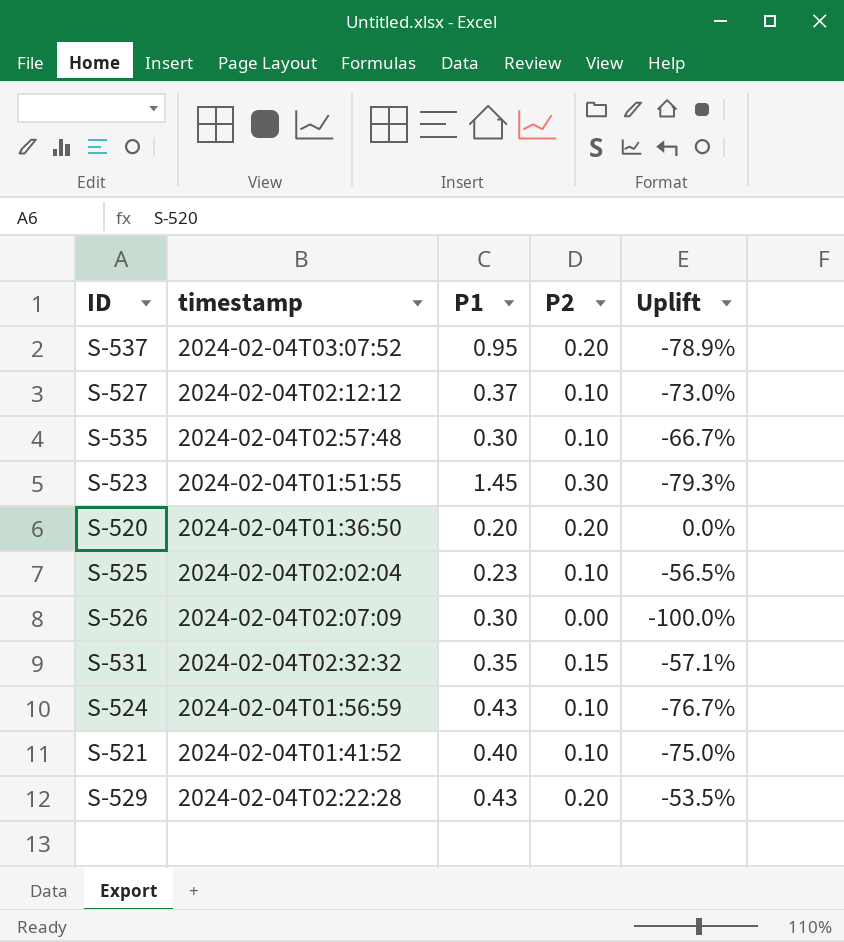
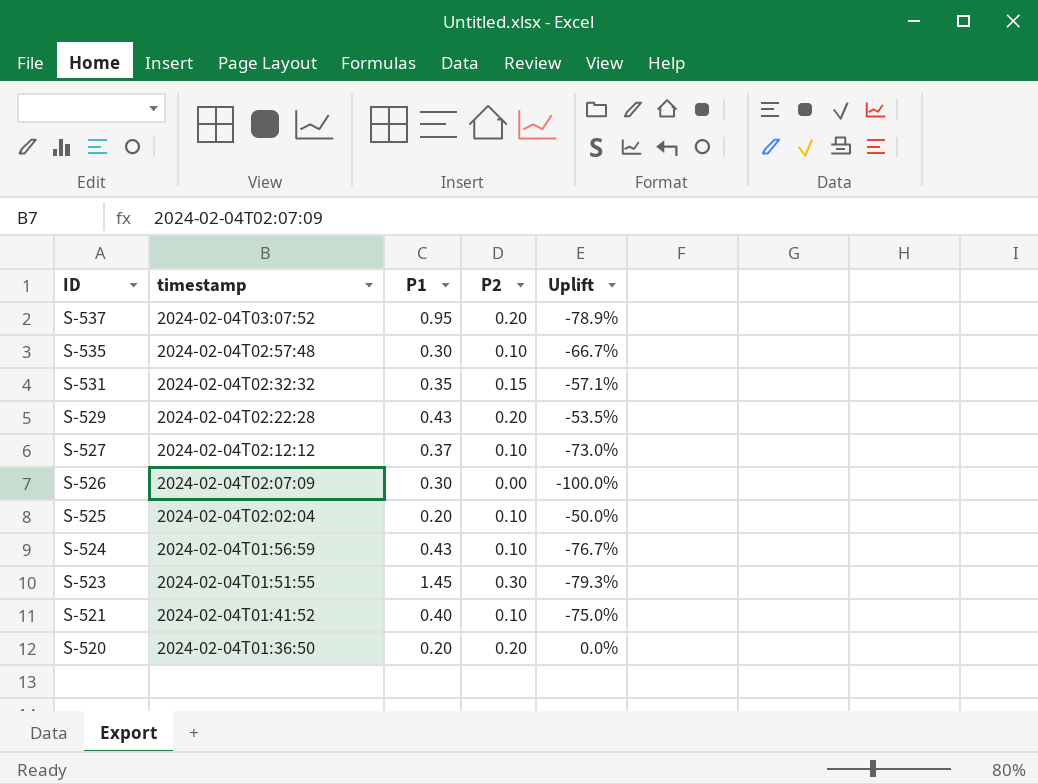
row order: none -> ID descending
S-525 | P1: 0.23 -> 0.20
S-525 | Uplift: -56.5% -> -50.0%

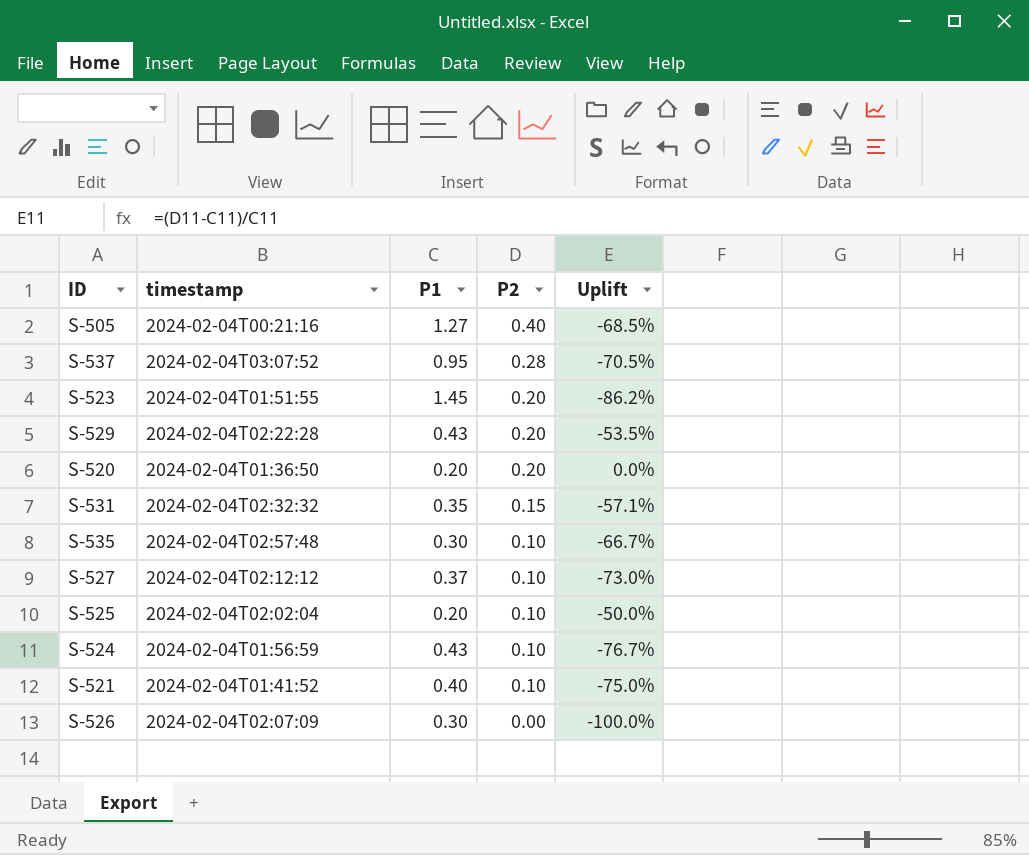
row order: ID descending -> P2 descending
row S-505: none -> 2024-02-04T00:21:16 | 1.27 | 0.40 | -68.5%
S-537 | P2: 0.20 -> 0.28
S-537 | Uplift: -78.9% -> -70.5%
S-523 | P2: 0.30 -> 0.20
S-523 | Uplift: -79.3% -> -86.2%

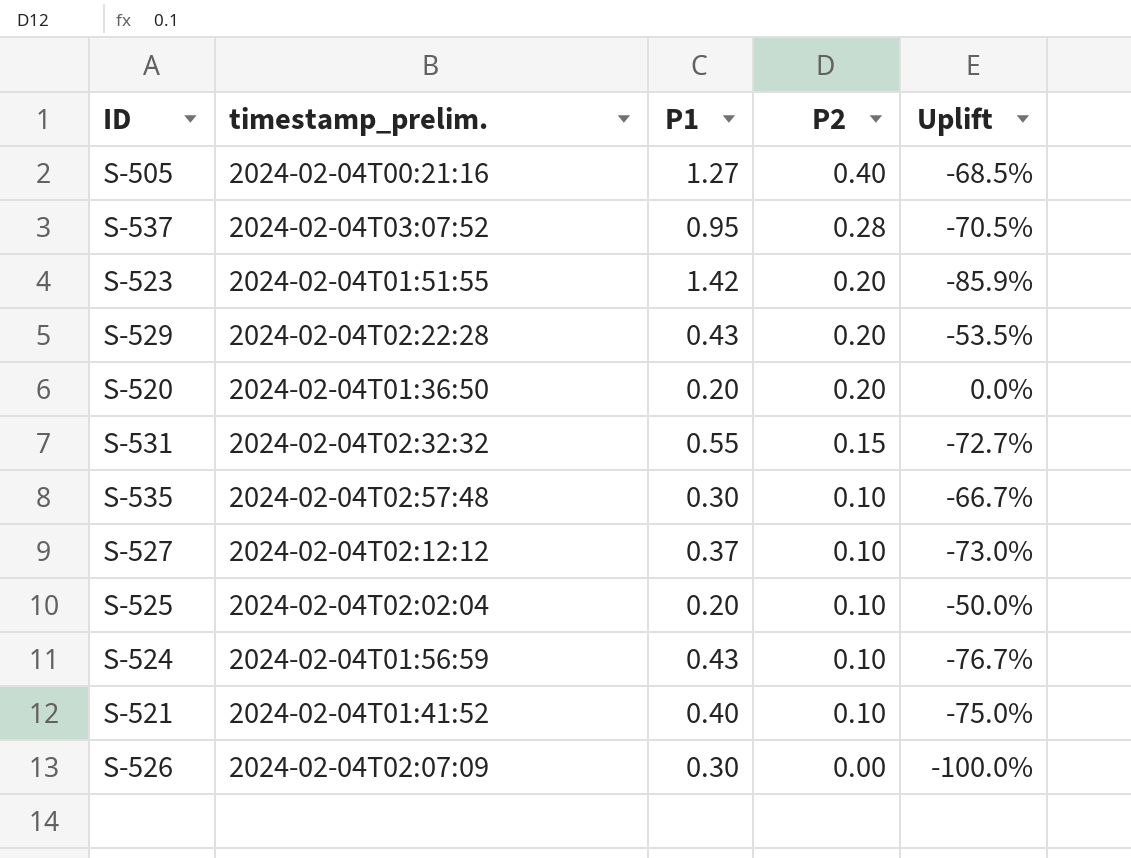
column name: timestamp -> timestamp_prelim.
S-523 | P1: 1.45 -> 1.42
S-523 | Uplift: -86.2% -> -85.9%
S-531 | P1: 0.35 -> 0.55
S-531 | Uplift: -57.1% -> -72.7%

